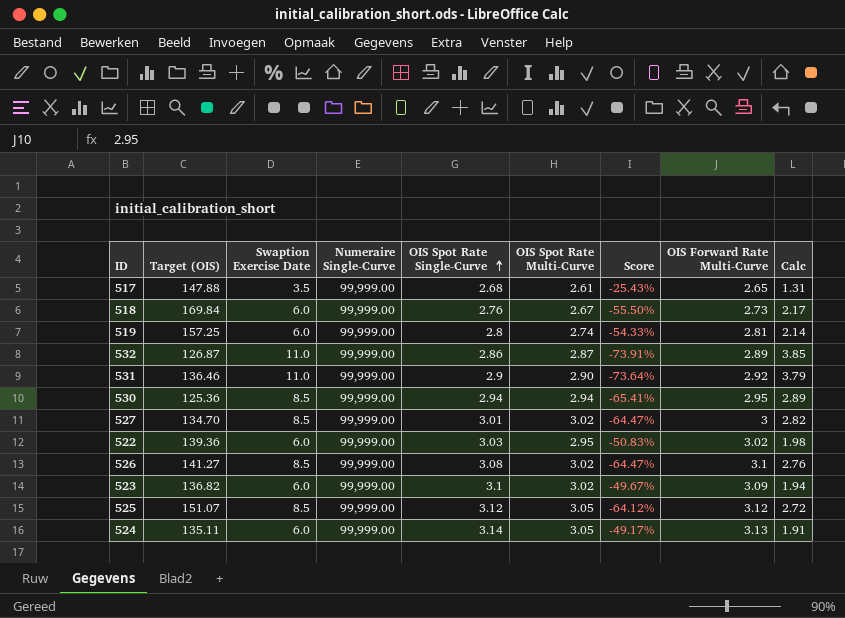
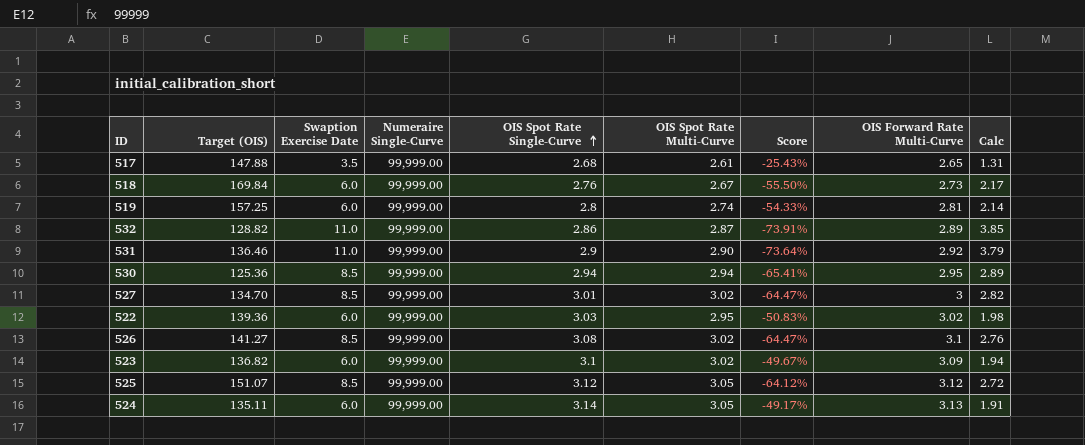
532 | Target (OIS): 126.87 -> 128.82

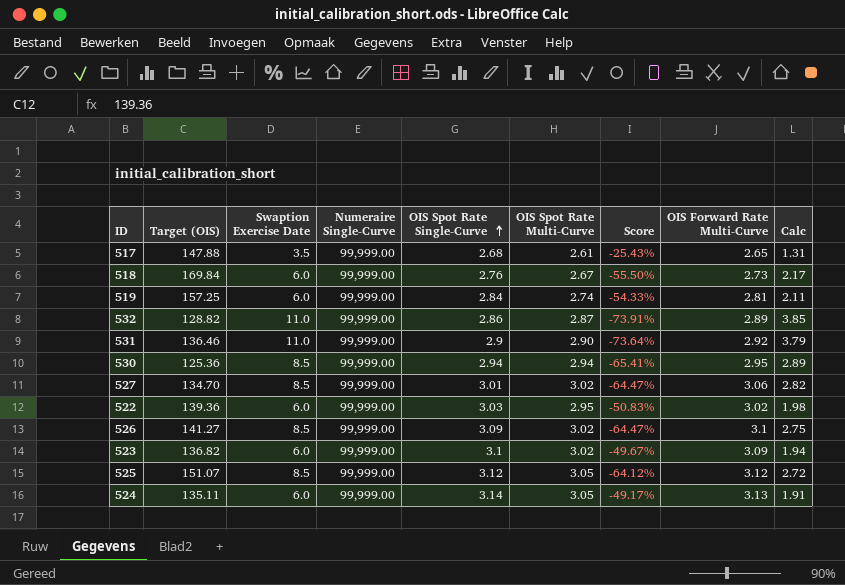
519 | OIS Spot Rate Single-Curve: 2.8 -> 2.84
519 | Calc: 2.14 -> 2.11
527 | OIS Forward Rate Multi-Curve: 3 -> 3.06
526 | OIS Spot Rate Single-Curve: 3.08 -> 3.09
526 | Calc: 2.76 -> 2.75

